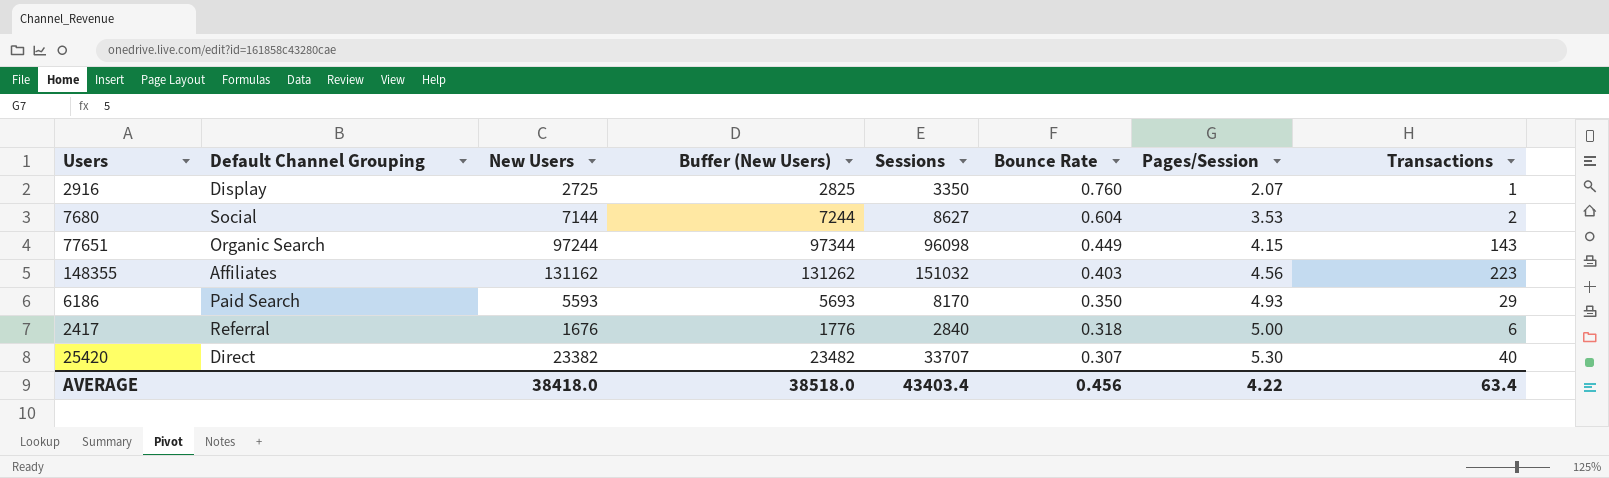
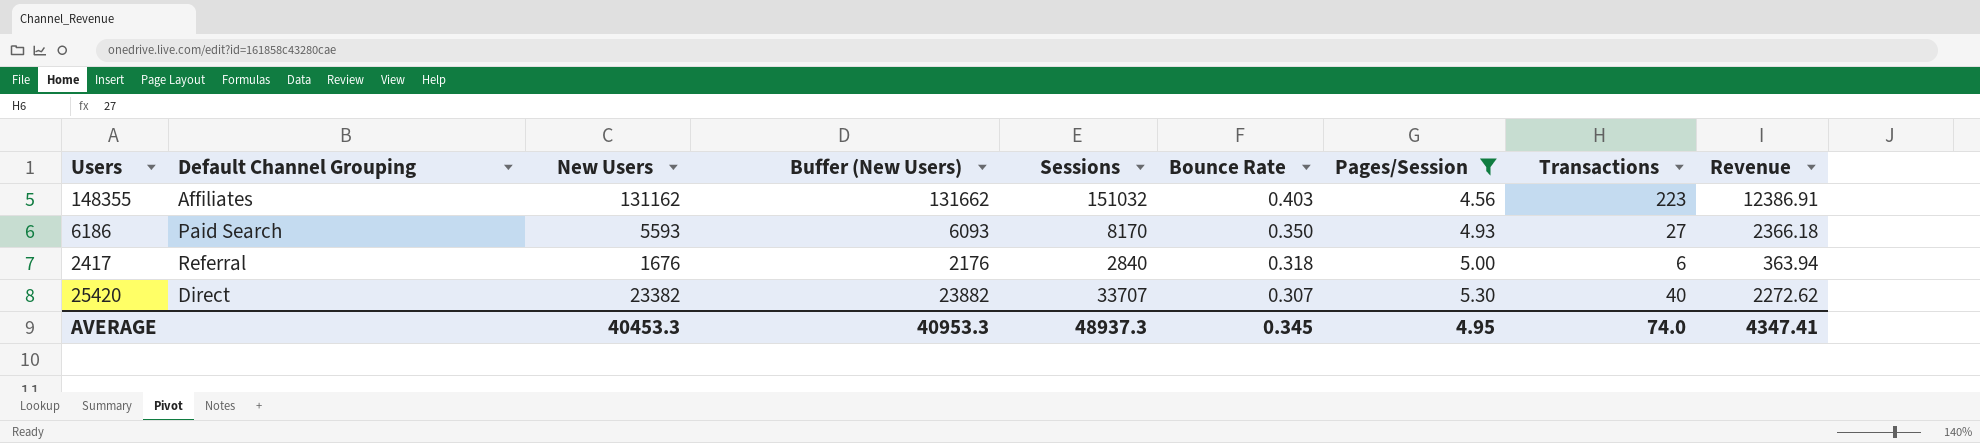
filter: none -> Pages/Session >= 4.56
column Buffer (New Users) | formula: [New Users] + 100 -> [New Users] + 500
column Revenue | position: none -> 9
6186 | Transactions: 29 -> 27
AVERAGE | New Users: 38418.0 -> 40453.3
AVERAGE | Buffer (New Users): 38518.0 -> 40953.3
AVERAGE | Sessions: 43403.4 -> 48937.3
AVERAGE | Bounce Rate: 0.456 -> 0.345
AVERAGE | Pages/Session: 4.22 -> 4.95
AVERAGE | Transactions: 63.4 -> 74.0

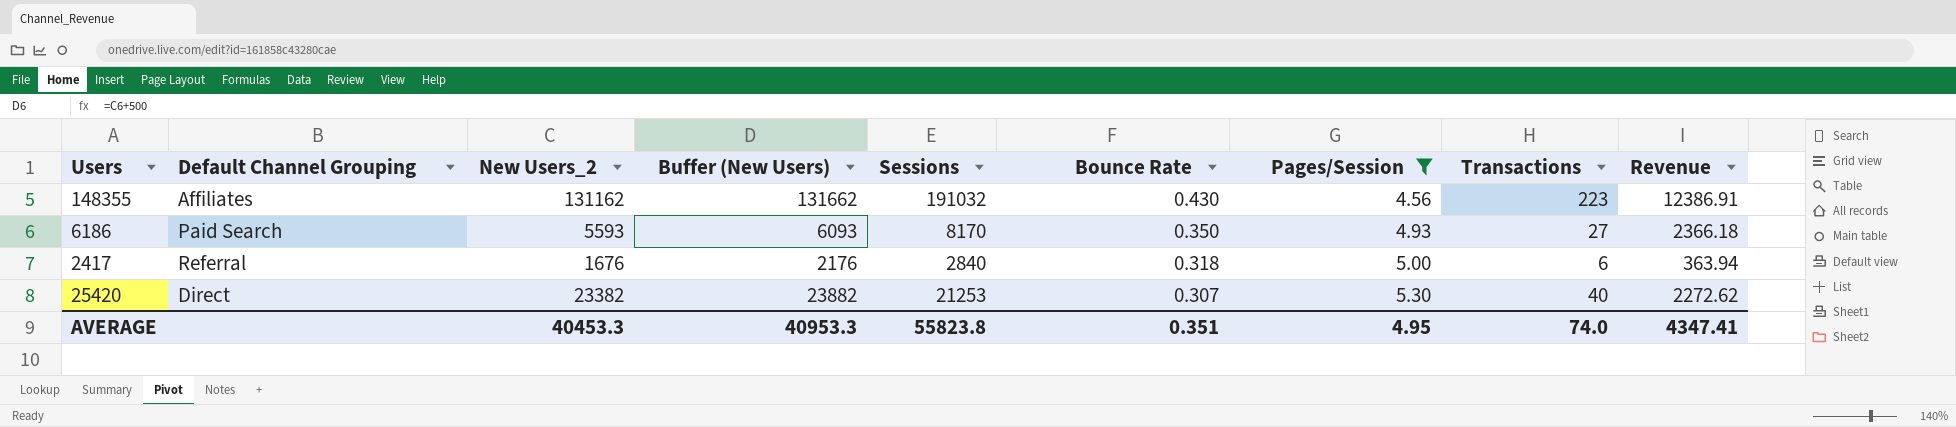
column name: New Users -> New Users_2
148355 | Sessions: 151032 -> 191032
148355 | Bounce Rate: 0.403 -> 0.430
25420 | Sessions: 33707 -> 21253
AVERAGE | Sessions: 48937.3 -> 55823.8
AVERAGE | Bounce Rate: 0.345 -> 0.351

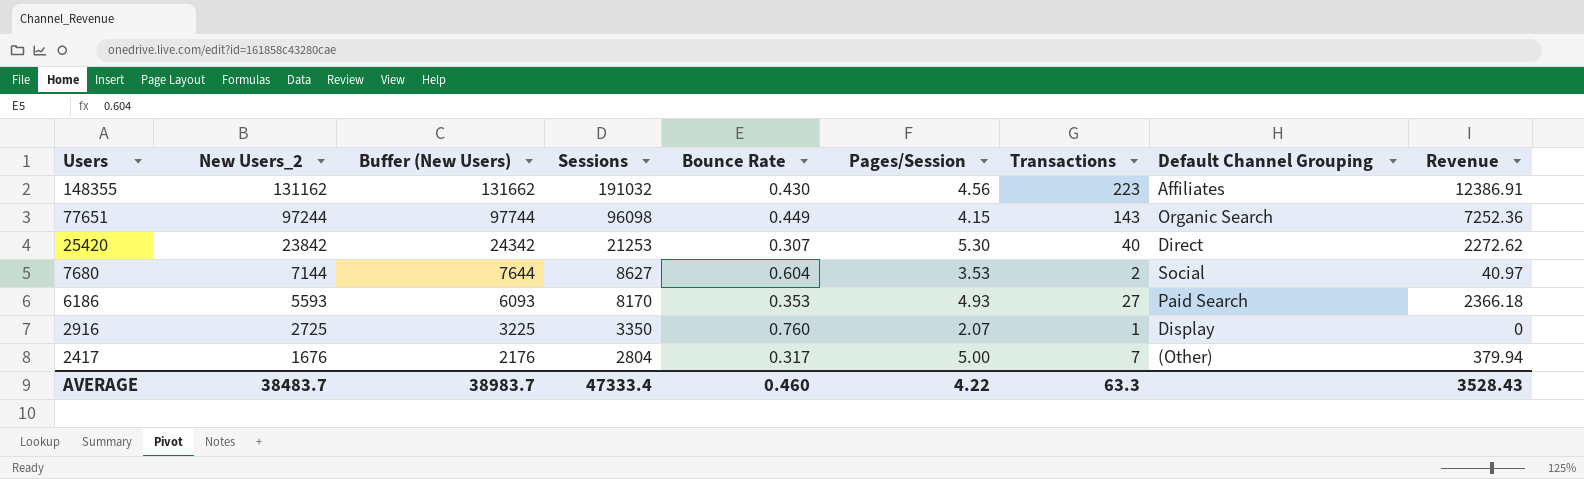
filter: Pages/Session >= 4.56 -> none
row order: Bounce Rate descending -> Users descending
column Default Channel Grouping | position: 2 -> 8
25420 | New Users_2: 23382 -> 23842
25420 | Buffer (New Users): 23882 -> 24342
6186 | Bounce Rate: 0.350 -> 0.353
2417 | Sessions: 2840 -> 2804
2417 | Bounce Rate: 0.318 -> 0.317
2417 | Transactions: 6 -> 7
2417 | Default Channel Grouping: Referral -> (Other)
2417 | Revenue: 363.94 -> 379.94
AVERAGE | New Users_2: 40453.3 -> 38483.7
AVERAGE | Buffer (New Users): 40953.3 -> 38983.7
AVERAGE | Sessions: 55823.8 -> 47333.4
AVERAGE | Bounce Rate: 0.351 -> 0.460
AVERAGE | Pages/Session: 4.95 -> 4.22
AVERAGE | Transactions: 74.0 -> 63.3
AVERAGE | Revenue: 4347.41 -> 3528.43

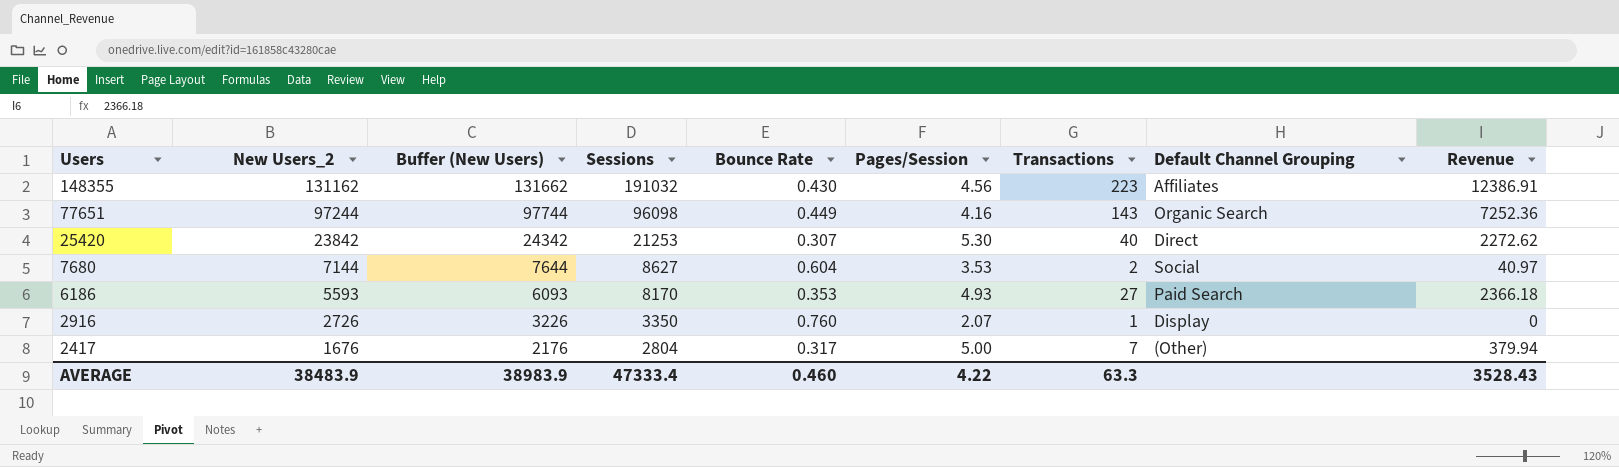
77651 | Pages/Session: 4.15 -> 4.16
2916 | New Users_2: 2725 -> 2726
2916 | Buffer (New Users): 3225 -> 3226
AVERAGE | New Users_2: 38483.7 -> 38483.9
AVERAGE | Buffer (New Users): 38983.7 -> 38983.9

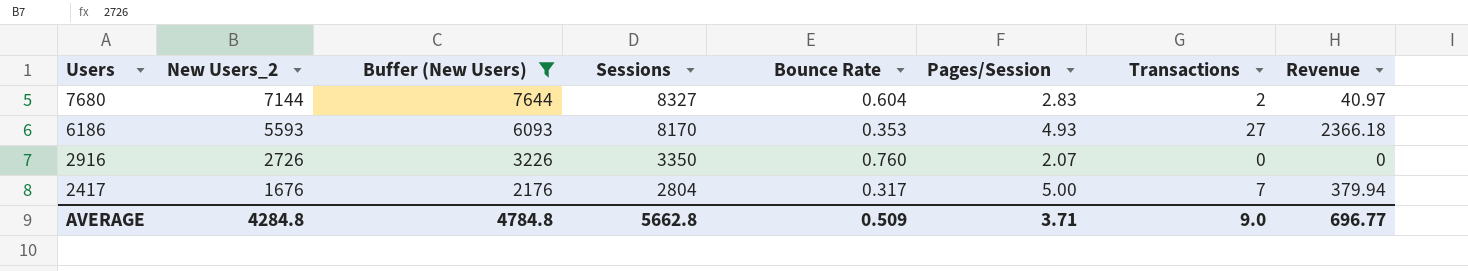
filter: none -> Buffer (New Users) <= 7644
column Default Channel Grouping | position: 8 -> none
7680 | Sessions: 8627 -> 8327
7680 | Pages/Session: 3.53 -> 2.83
2916 | Transactions: 1 -> 0
AVERAGE | New Users_2: 38483.9 -> 4284.8
AVERAGE | Buffer (New Users): 38983.9 -> 4784.8
AVERAGE | Sessions: 47333.4 -> 5662.8
AVERAGE | Bounce Rate: 0.460 -> 0.509
AVERAGE | Pages/Session: 4.22 -> 3.71
AVERAGE | Transactions: 63.3 -> 9.0
AVERAGE | Revenue: 3528.43 -> 696.77

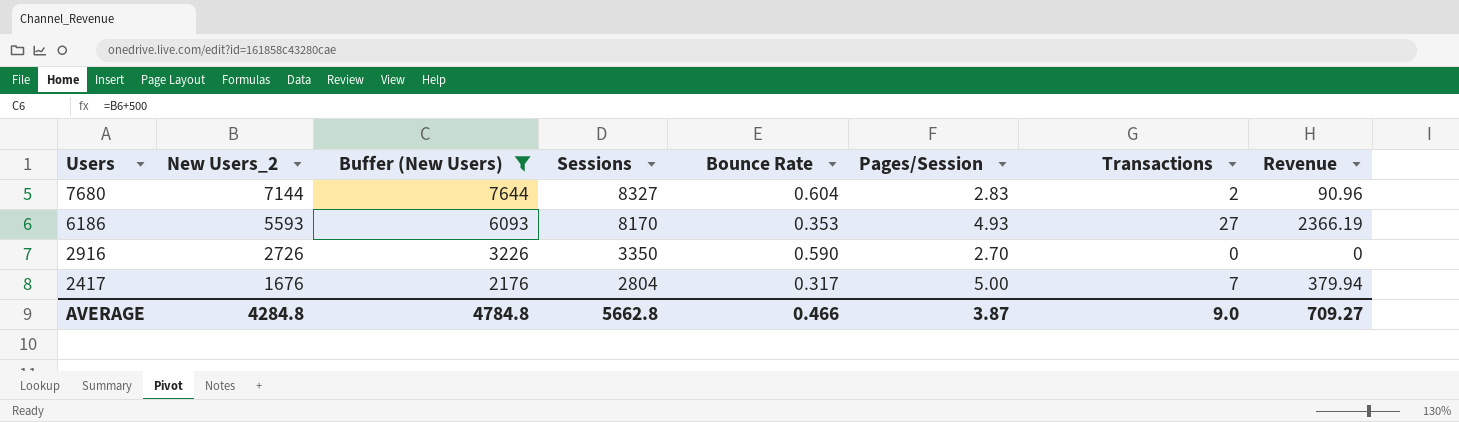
7680 | Revenue: 40.97 -> 90.96
6186 | Revenue: 2366.18 -> 2366.19
2916 | Bounce Rate: 0.760 -> 0.590
2916 | Pages/Session: 2.07 -> 2.70
AVERAGE | Bounce Rate: 0.509 -> 0.466
AVERAGE | Pages/Session: 3.71 -> 3.87
AVERAGE | Revenue: 696.77 -> 709.27

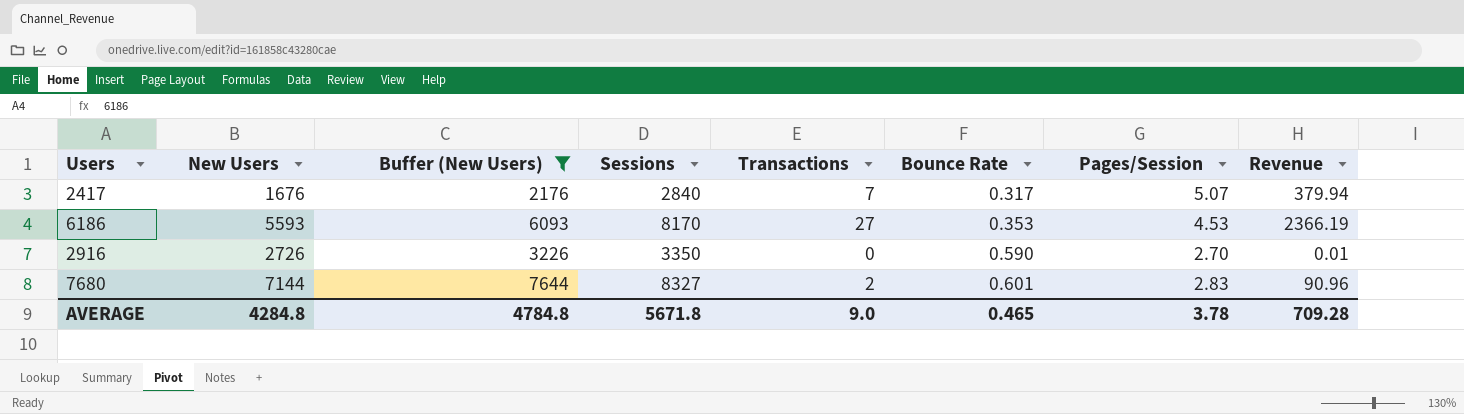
row order: Users descending -> Bounce Rate ascending
column name: New Users_2 -> New Users
column Transactions | position: 7 -> 5
2417 | Sessions: 2804 -> 2840
2417 | Pages/Session: 5.00 -> 5.07
6186 | Pages/Session: 4.93 -> 4.53
2916 | Revenue: 0 -> 0.01
7680 | Bounce Rate: 0.604 -> 0.601
AVERAGE | Sessions: 5662.8 -> 5671.8
AVERAGE | Bounce Rate: 0.466 -> 0.465
AVERAGE | Pages/Session: 3.87 -> 3.78
AVERAGE | Revenue: 709.27 -> 709.28

